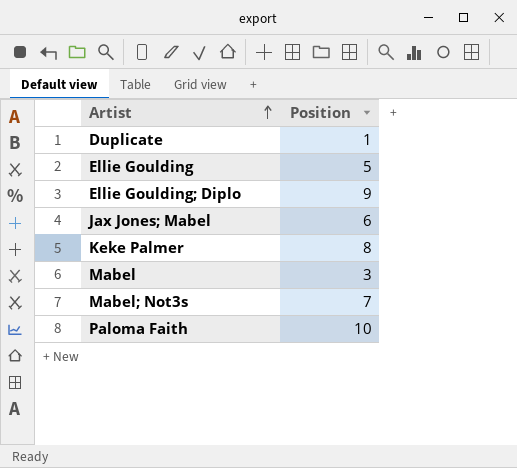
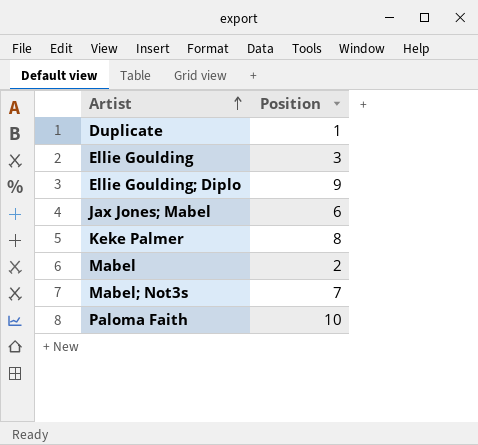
Ellie Goulding | Position: 5 -> 3
Mabel | Position: 3 -> 2

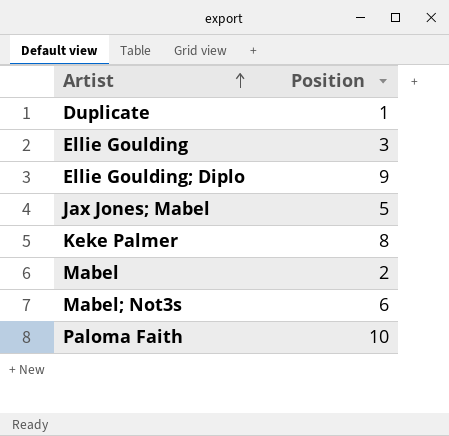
Jax Jones; Mabel | Position: 6 -> 5
Mabel; Not3s | Position: 7 -> 6

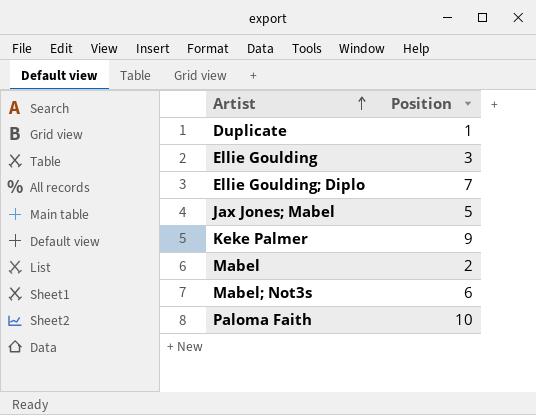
Ellie Goulding; Diplo | Position: 9 -> 7
Keke Palmer | Position: 8 -> 9

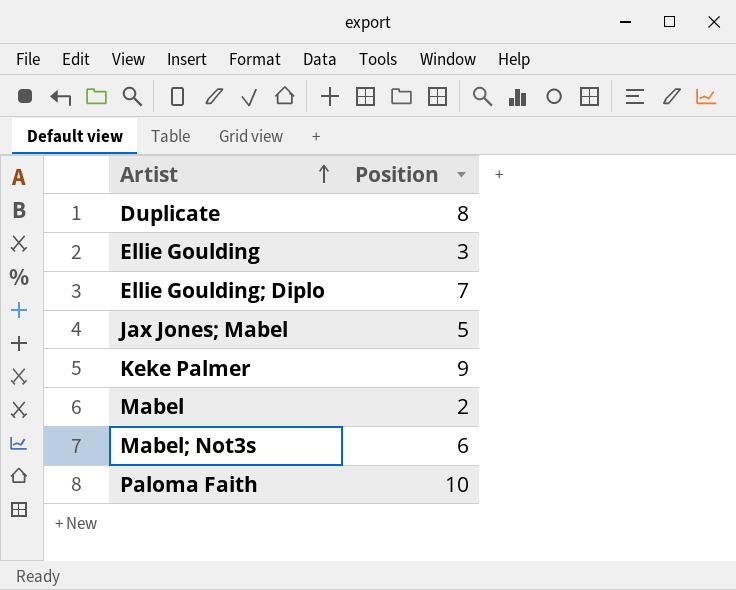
Duplicate | Position: 1 -> 8

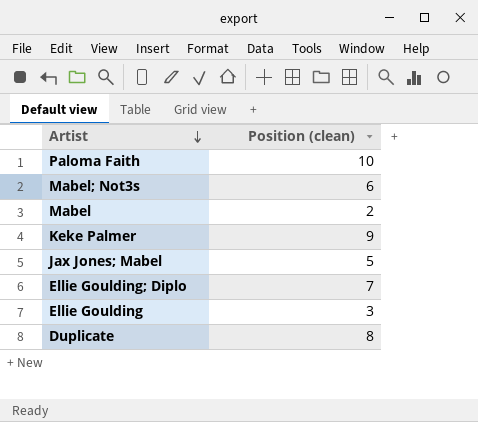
row order: Artist ascending -> Artist descending
column name: Position -> Position (clean)

